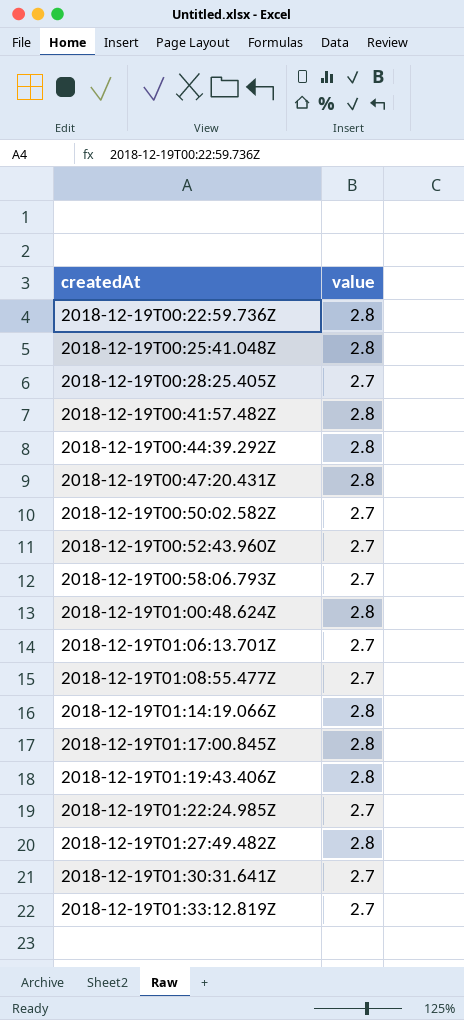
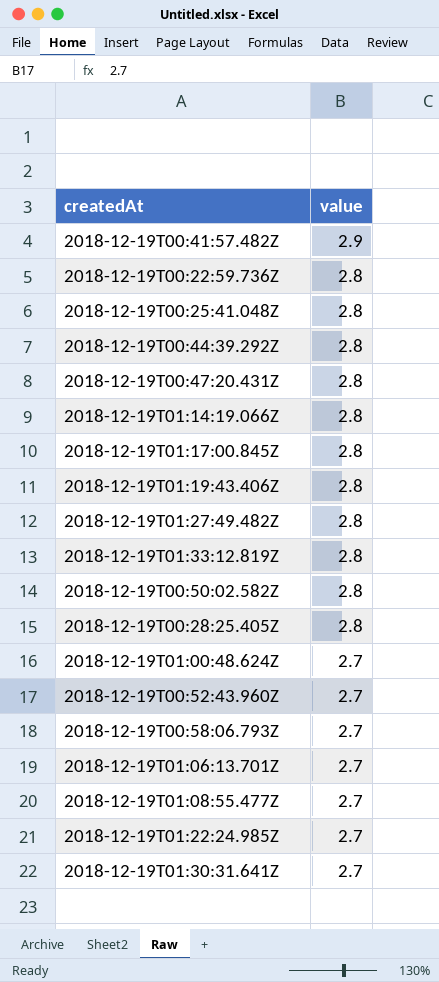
row order: createdAt ascending -> value descending
2018-12-19T00:41:57.482Z | value: 2.8 -> 2.9
2018-12-19T01:33:12.819Z | value: 2.7 -> 2.8
2018-12-19T00:50:02.582Z | value: 2.7 -> 2.8
2018-12-19T00:28:25.405Z | value: 2.7 -> 2.8
2018-12-19T01:00:48.624Z | value: 2.8 -> 2.7

